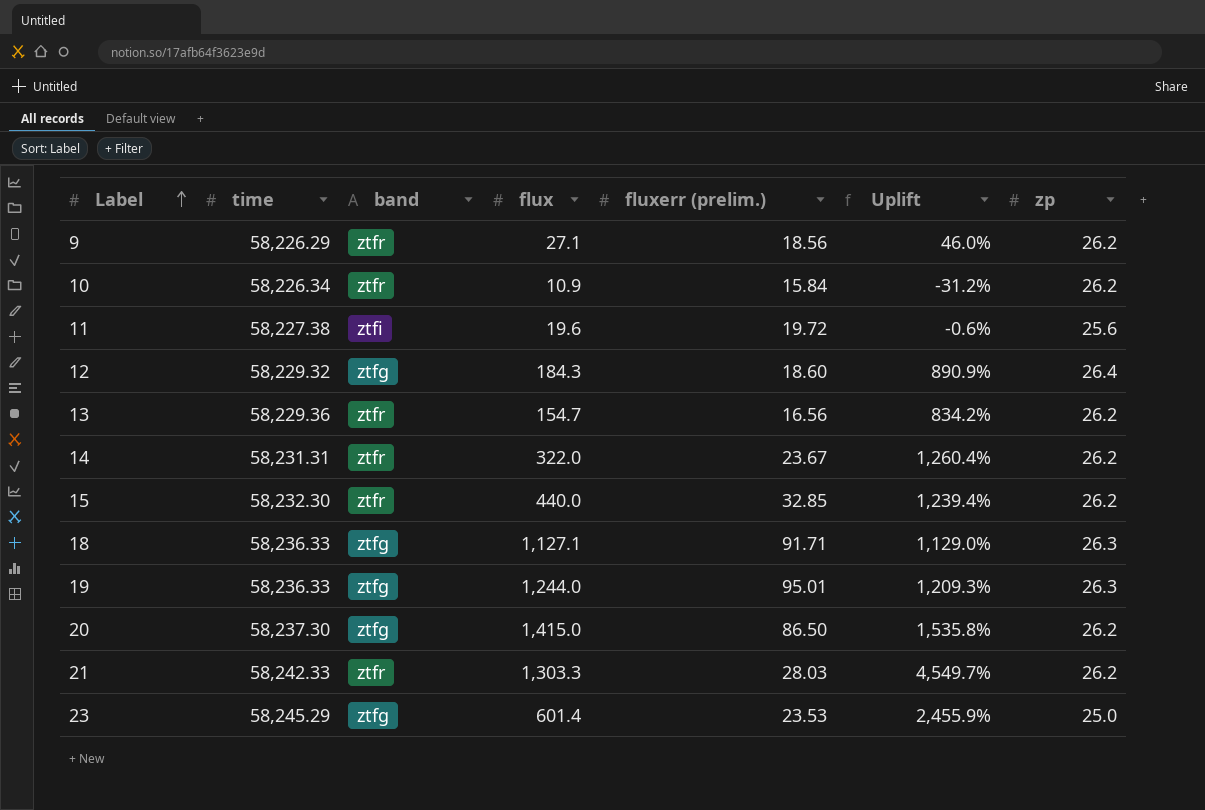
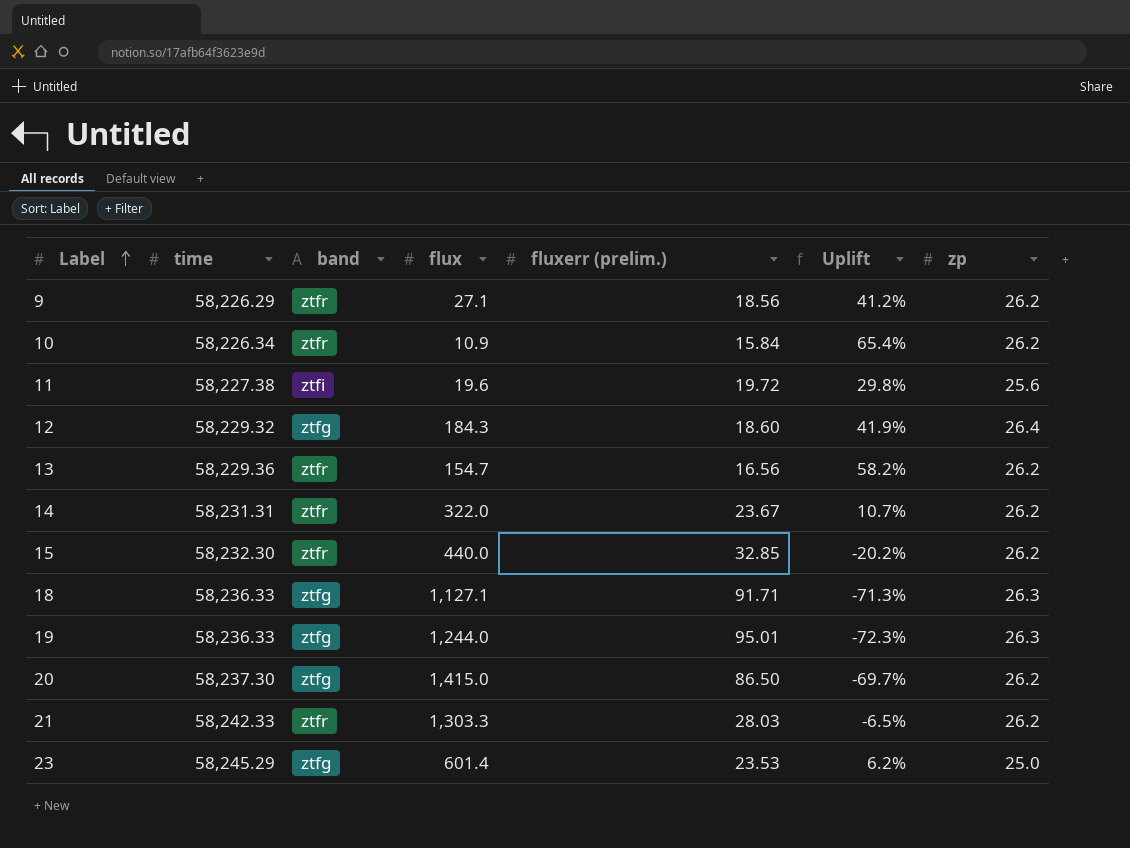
column Uplift | formula: ([flux] - [fluxerr (prelim.)]) / [fluxerr (prelim.)] -> ([zp] - [fluxerr (prelim.)]) / [fluxerr (prelim.)]

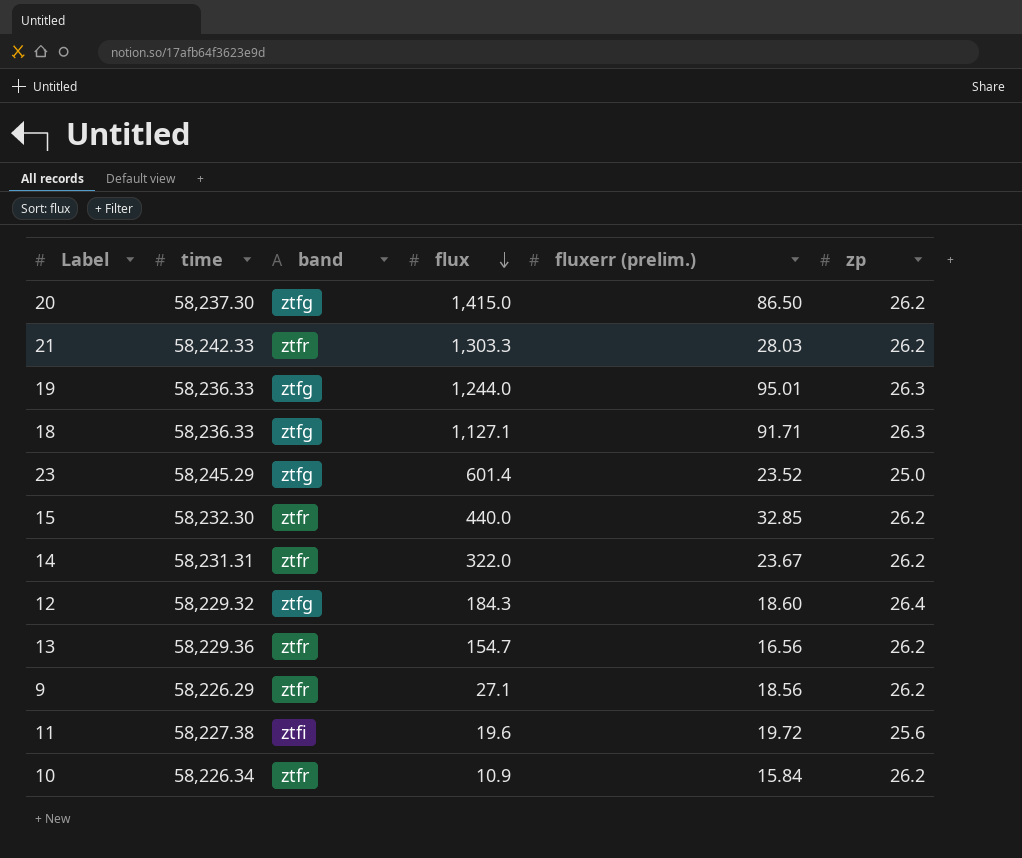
row order: Label ascending -> flux descending
column Uplift | formula: ([zp] - [fluxerr (prelim.)]) / [fluxerr (prelim.)] -> none
23 | fluxerr (prelim.): 23.53 -> 23.52

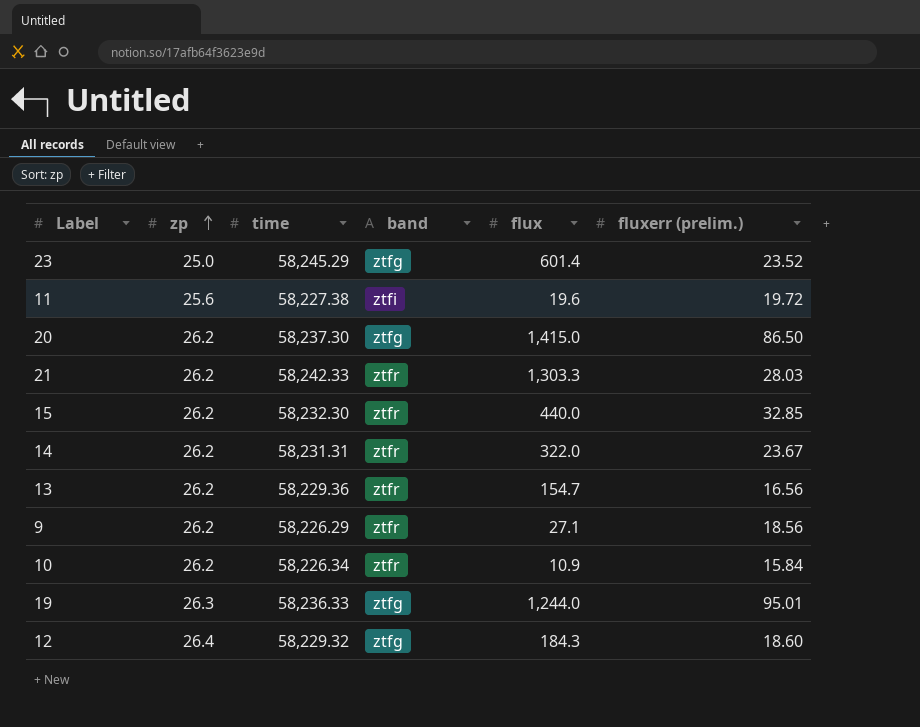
row order: flux descending -> zp ascending
column zp | position: 6 -> 2
row 18: 58,236.33 | ztfg | 1,127.1 | 91.71 | 26.3 -> none

